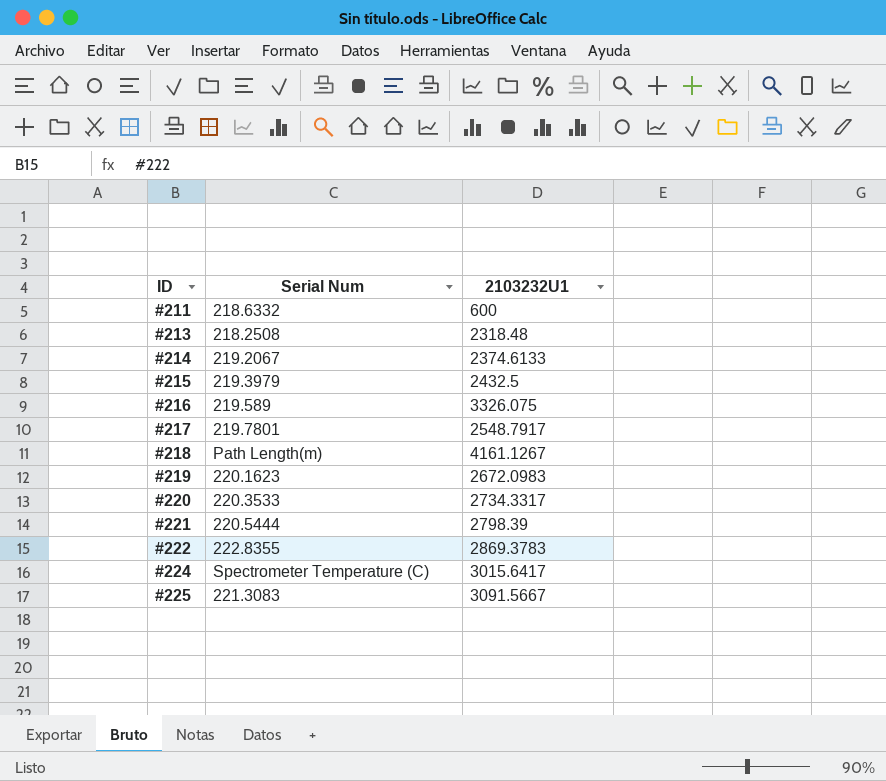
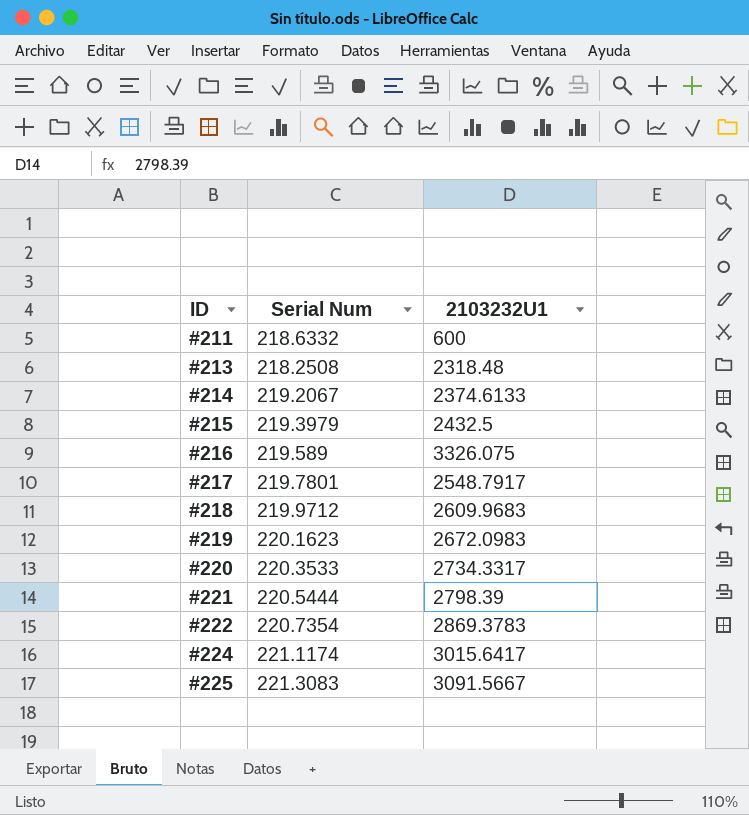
#218 | Serial Num: Path Length(m) -> 219.9712
#218 | 2103232U1: 4161.1267 -> 2609.9683
#222 | Serial Num: 222.8355 -> 220.7354
#224 | Serial Num: Spectrometer Temperature (C) -> 221.1174

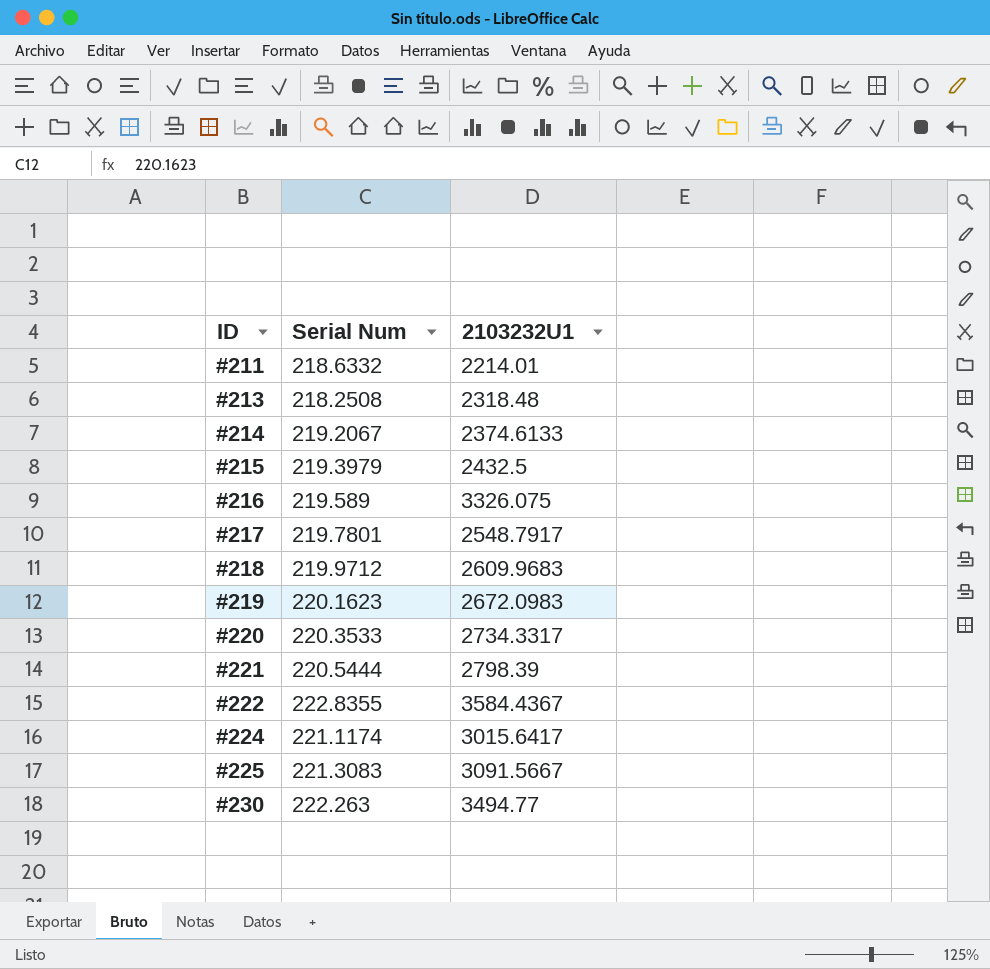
#211 | 2103232U1: 600 -> 2214.01
#222 | Serial Num: 220.7354 -> 222.8355
#222 | 2103232U1: 2869.3783 -> 3584.4367
row #230: none -> 222.263 | 3494.77

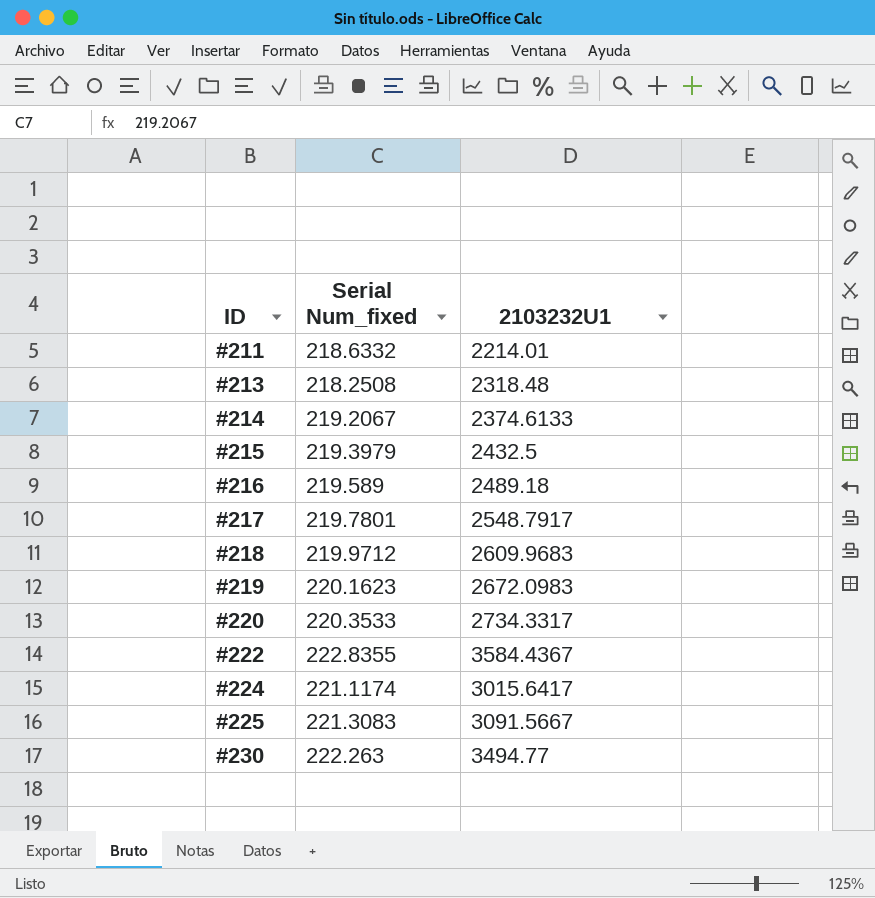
column name: Serial Num -> Serial Num_fixed
row #221: 220.5444 | 2798.39 -> none
#216 | 2103232U1: 3326.075 -> 2489.18

